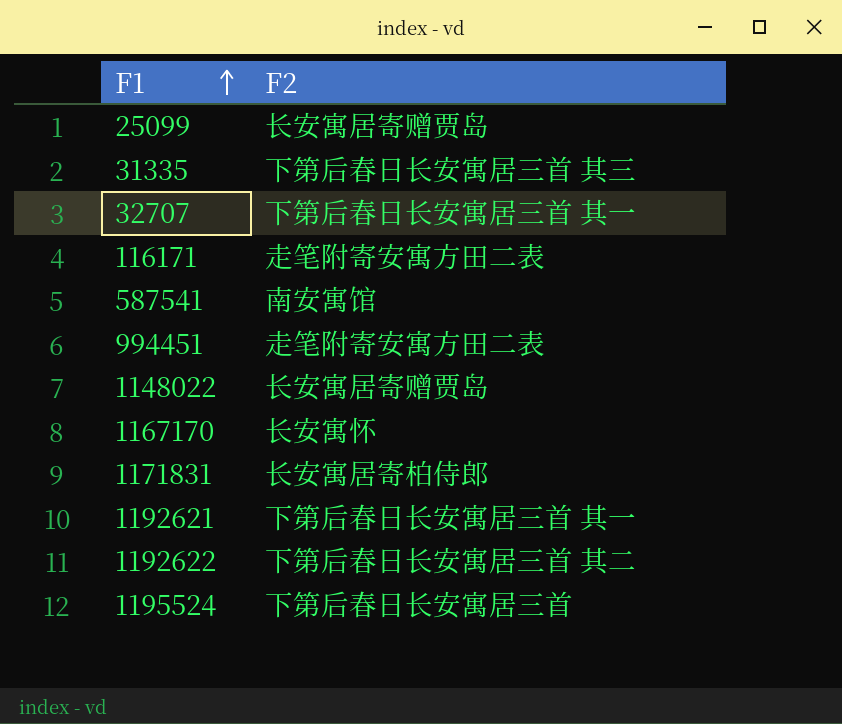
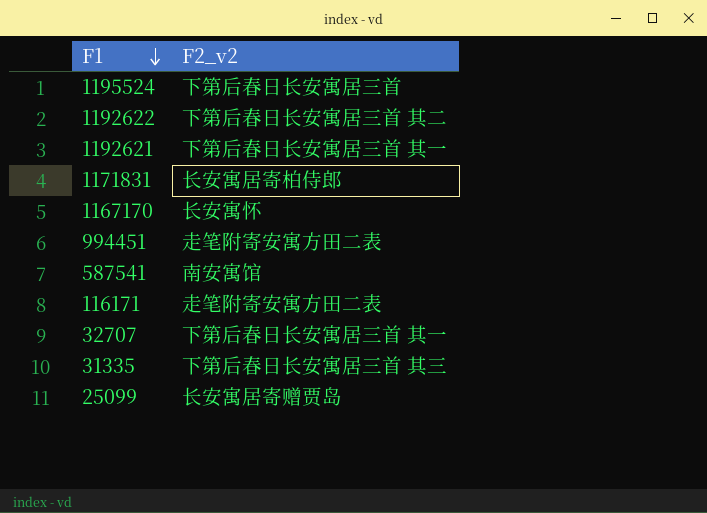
row order: F1 ascending -> F1 descending
column name: F2 -> F2_v2
row 1148022: 长安寓居寄赠贾岛 -> none

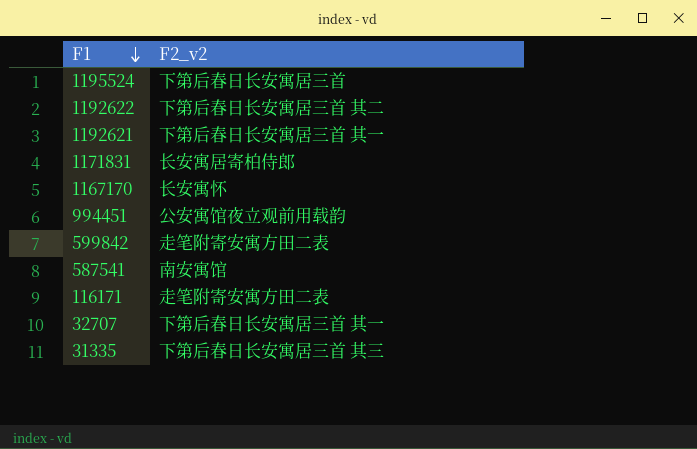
row 25099: 长安寓居寄赠贾岛 -> none
994451 | F2_v2: 走笔附寄安寓方田二表 -> 公安寓馆夜立观前用载韵
row 599842: none -> 走笔附寄安寓方田二表

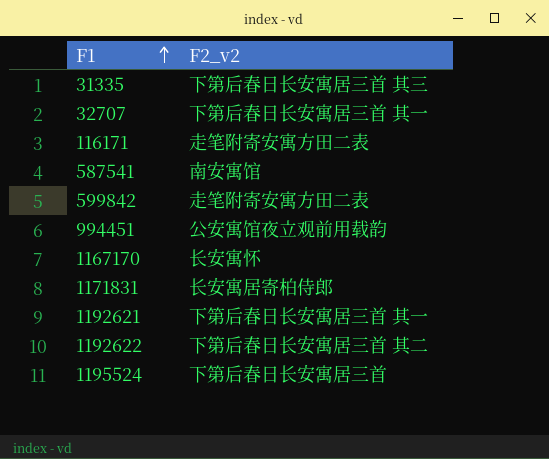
row order: F1 descending -> F1 ascending

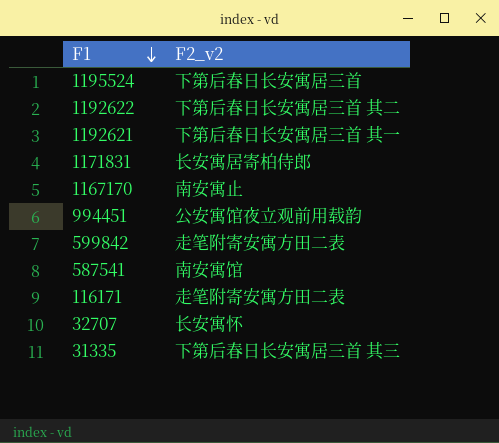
row order: F1 ascending -> F1 descending
1167170 | F2_v2: 长安寓怀 -> 南安寓止
32707 | F2_v2: 下第后春日长安寓居三首 其一 -> 长安寓怀

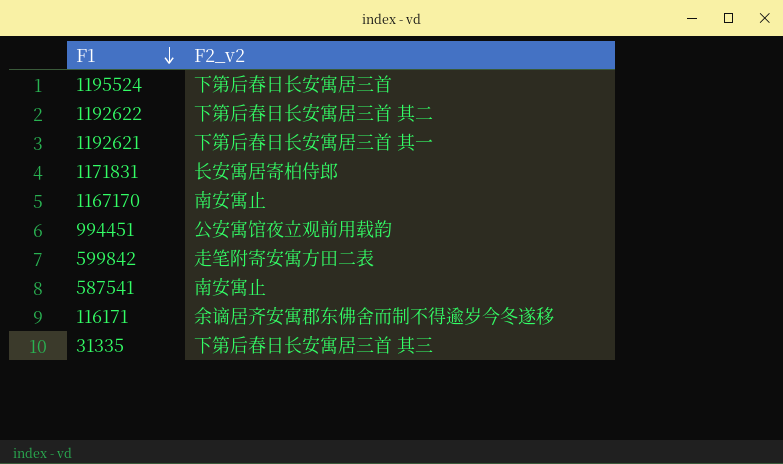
row 32707: 长安寓怀 -> none
587541 | F2_v2: 南安寓馆 -> 南安寓止
116171 | F2_v2: 走笔附寄安寓方田二表 -> 余谪居齐安寓郡东佛舍而制不得逾岁今冬遂移

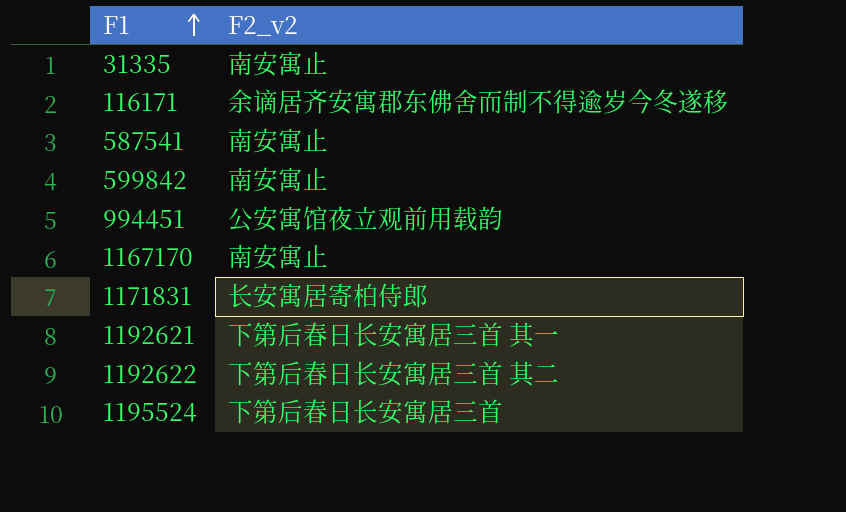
row order: F1 descending -> F1 ascending
31335 | F2_v2: 下第后春日长安寓居三首 其三 -> 南安寓止
599842 | F2_v2: 走笔附寄安寓方田二表 -> 南安寓止

